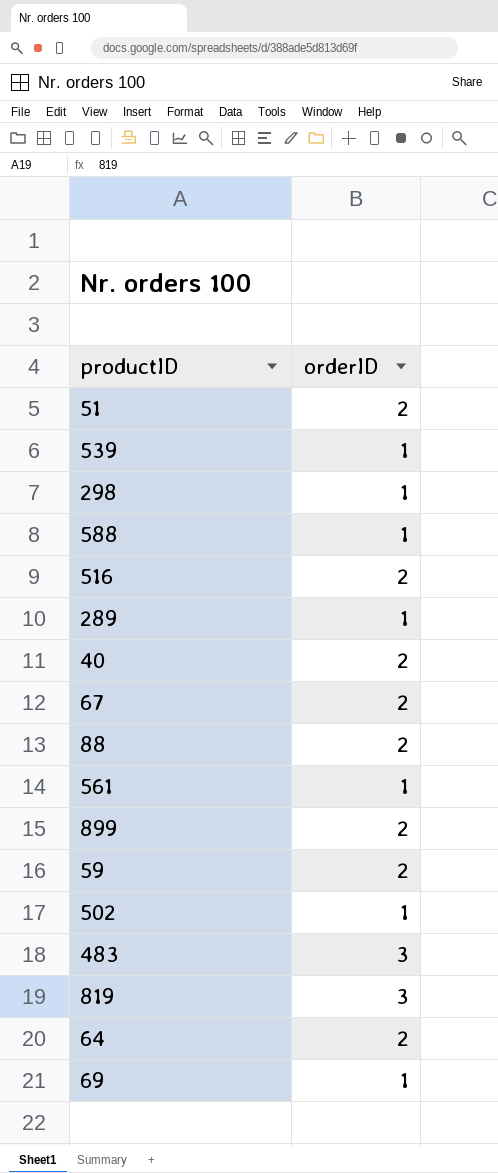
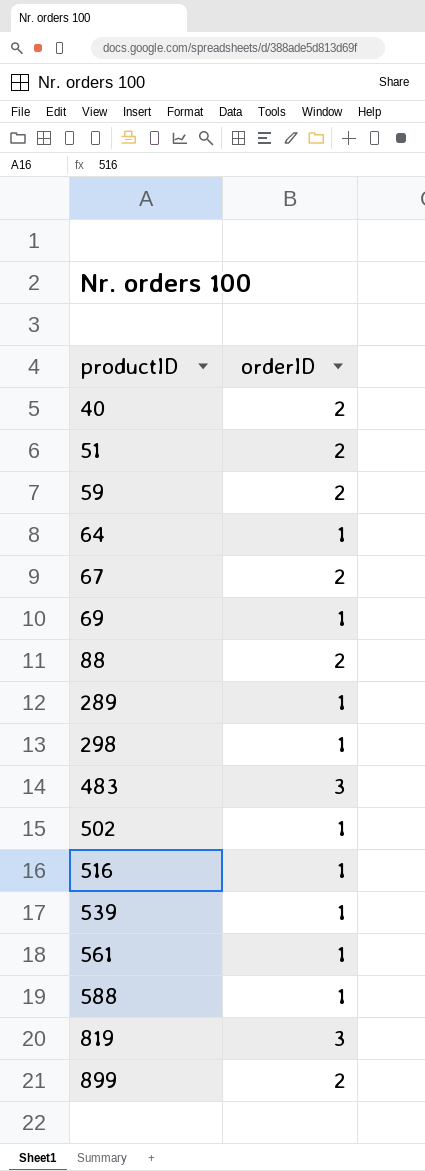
row order: none -> productID ascending
64 | orderID: 2 -> 1
516 | orderID: 2 -> 1

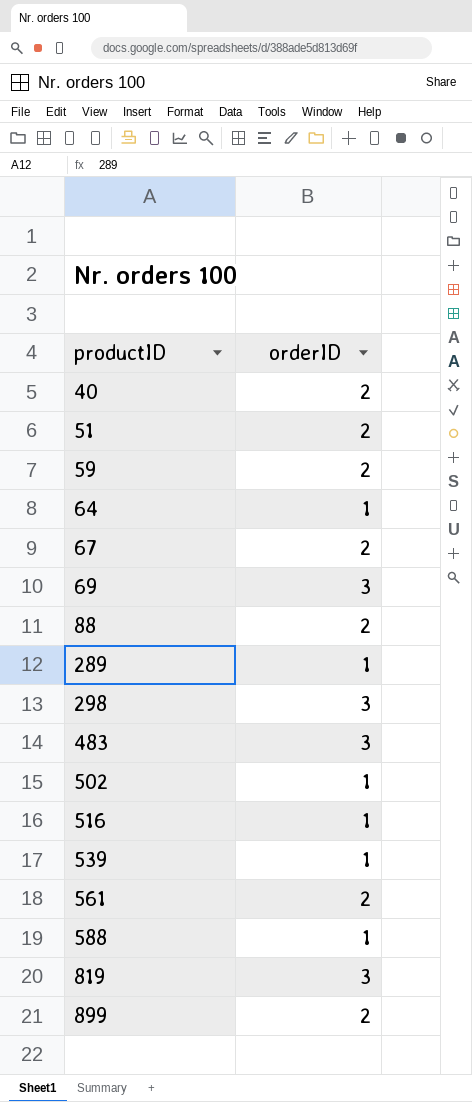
69 | orderID: 1 -> 3
298 | orderID: 1 -> 3
561 | orderID: 1 -> 2

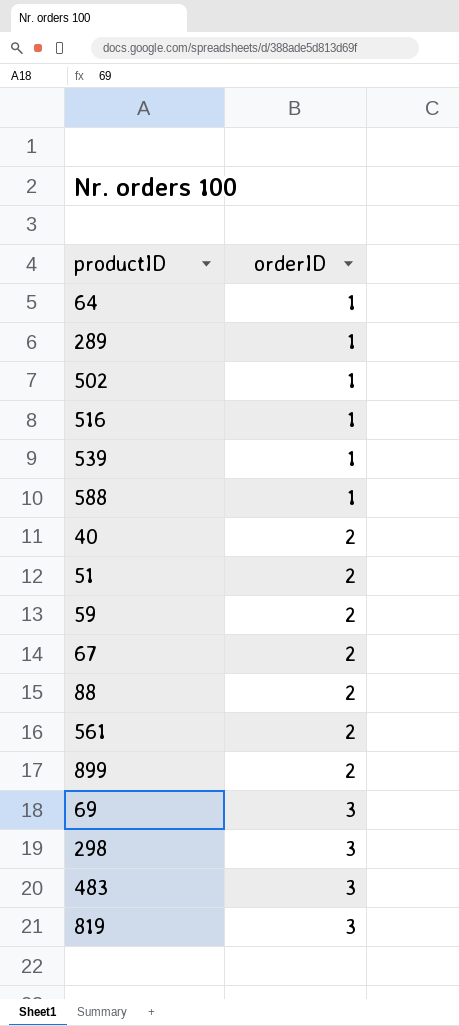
row order: productID ascending -> orderID ascending

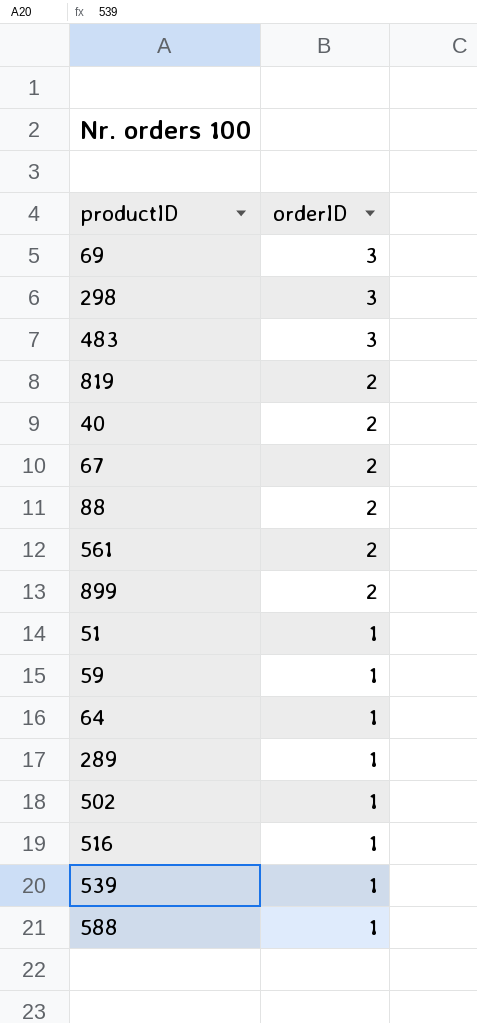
row order: orderID ascending -> orderID descending
819 | orderID: 3 -> 2
51 | orderID: 2 -> 1
59 | orderID: 2 -> 1

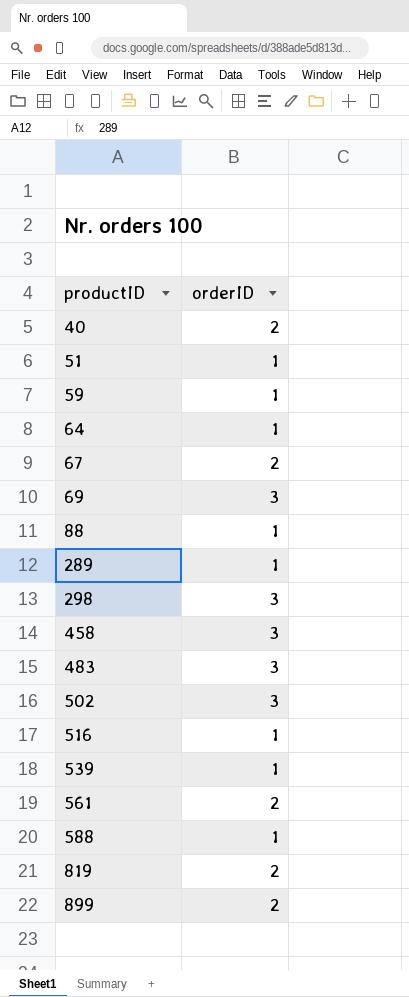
row order: orderID descending -> productID ascending
88 | orderID: 2 -> 1
row 458: none -> 3
502 | orderID: 1 -> 3

